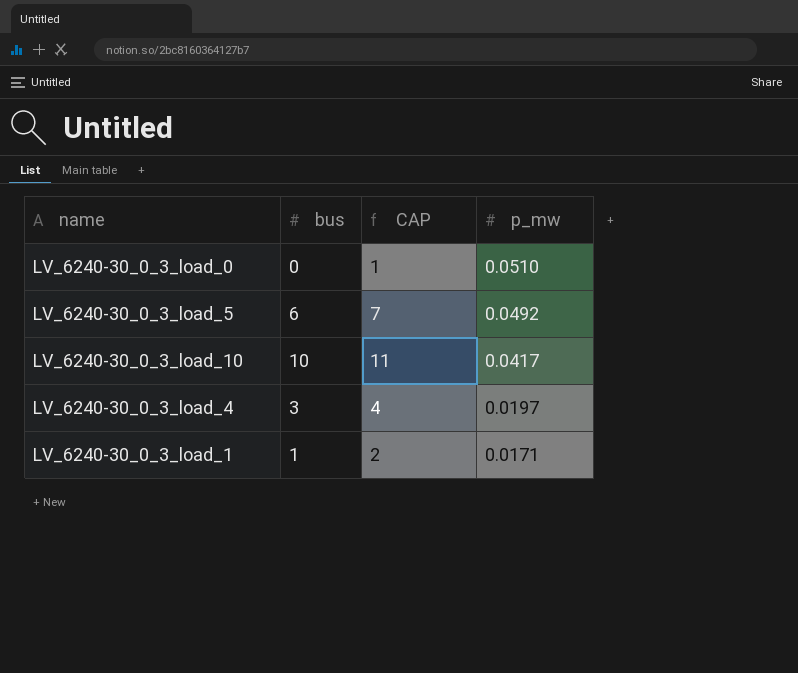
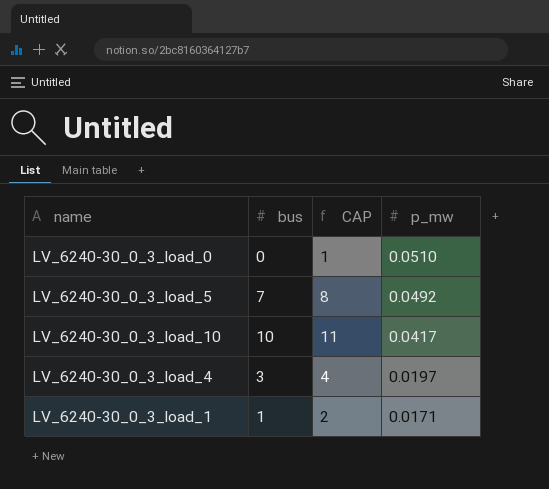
LV_6240-30_0_3_load_5 | bus: 6 -> 7
LV_6240-30_0_3_load_5 | CAP: 7 -> 8

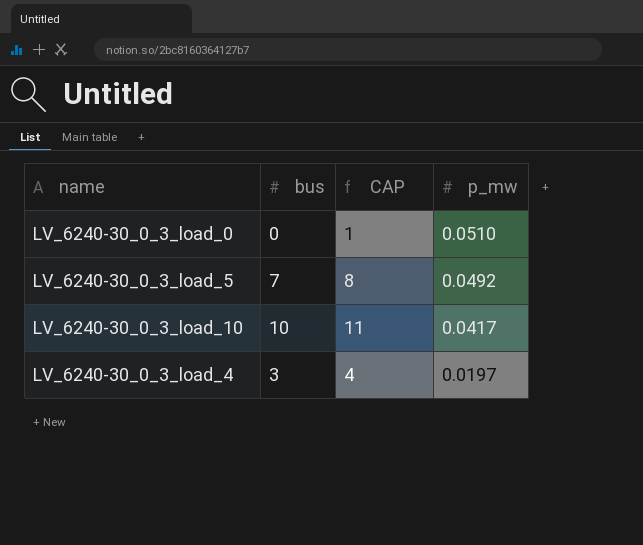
row LV_6240-30_0_3_load_1: 1 | 2 | 0.0171 -> none

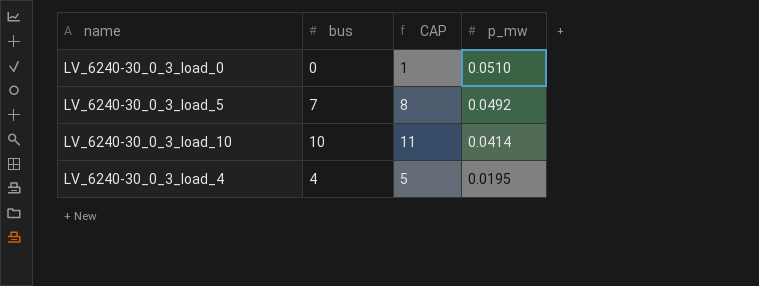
LV_6240-30_0_3_load_10 | p_mw: 0.0417 -> 0.0414
LV_6240-30_0_3_load_4 | bus: 3 -> 4
LV_6240-30_0_3_load_4 | CAP: 4 -> 5
LV_6240-30_0_3_load_4 | p_mw: 0.0197 -> 0.0195

